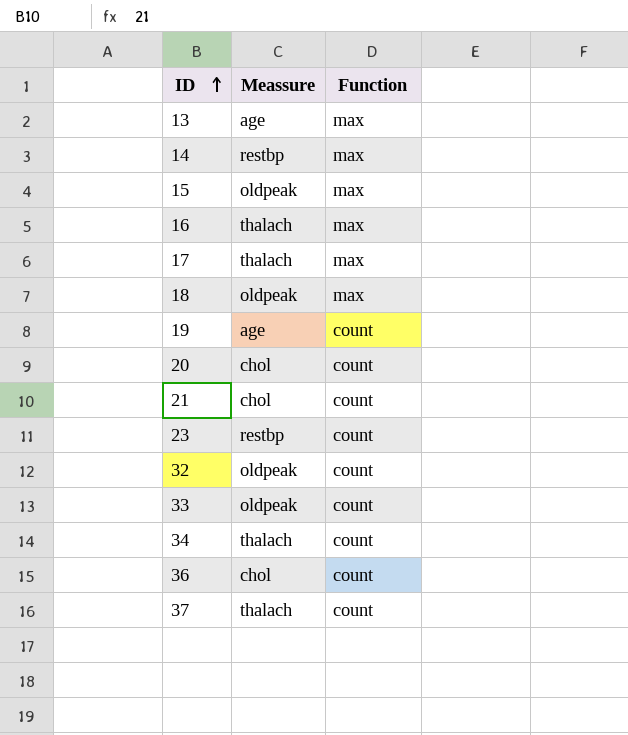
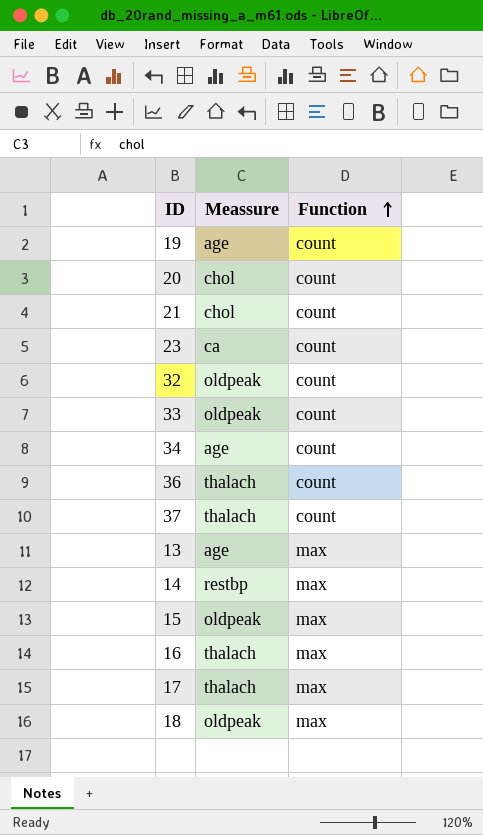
row order: ID ascending -> Function ascending
23 | Meassure: restbp -> ca
34 | Meassure: thalach -> age
36 | Meassure: chol -> thalach

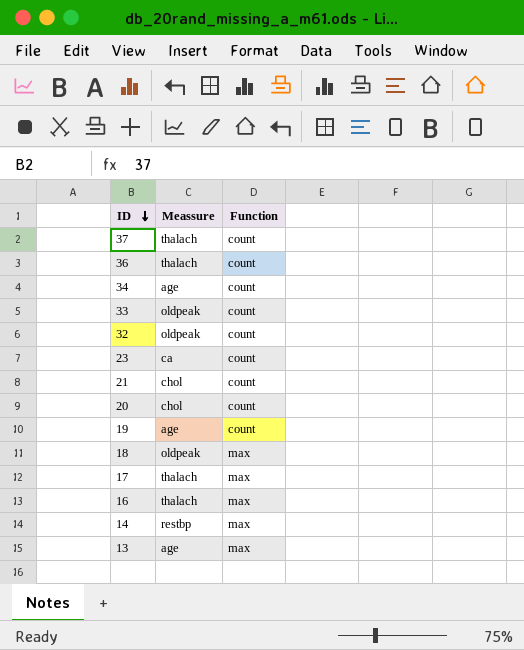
row order: Function ascending -> ID descending
row 15: oldpeak | max -> none

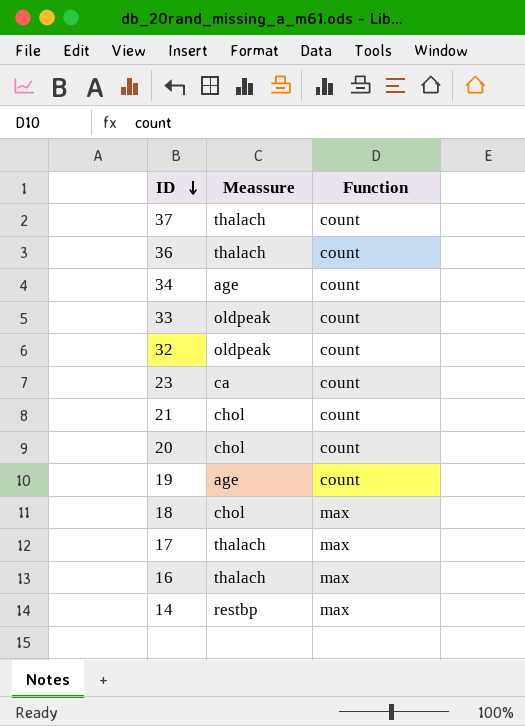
row 13: age | max -> none
18 | Meassure: oldpeak -> chol

